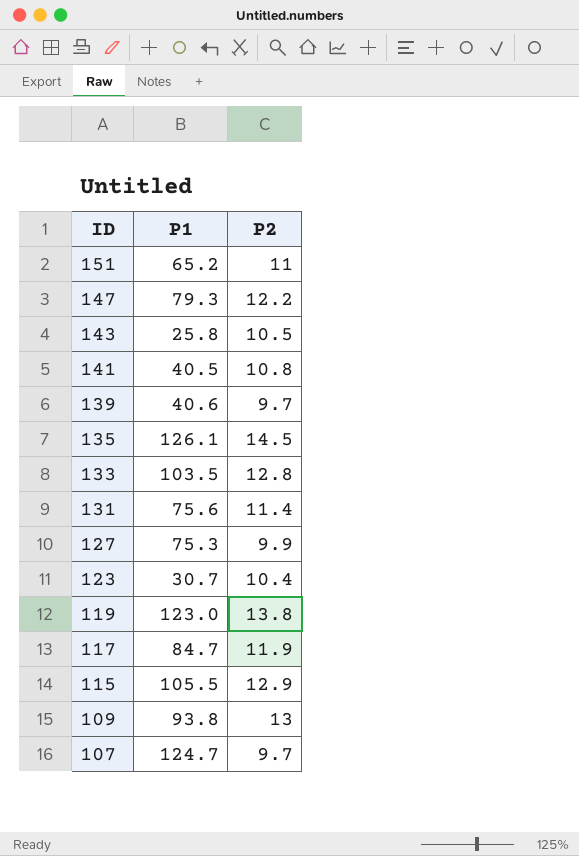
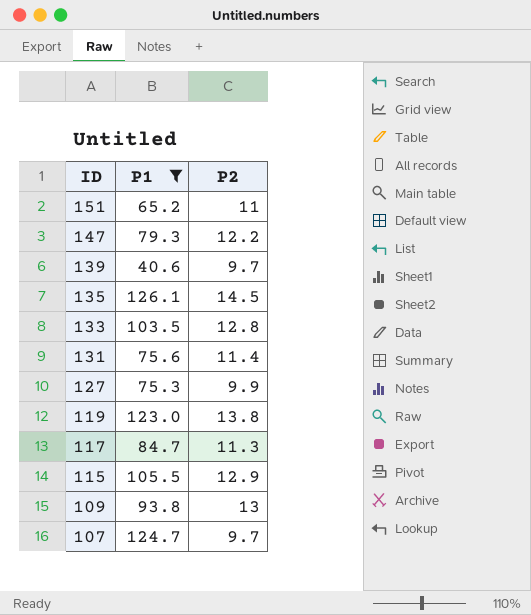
filter: none -> P1 >= 40.6
117 | P2: 11.9 -> 11.3

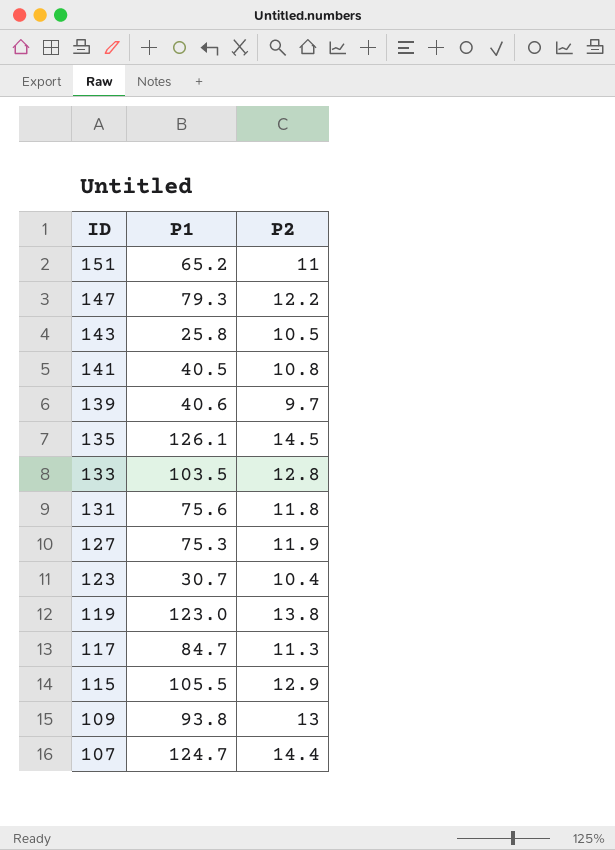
filter: P1 >= 40.6 -> none
131 | P2: 11.4 -> 11.8
127 | P2: 9.9 -> 11.9
107 | P2: 9.7 -> 14.4

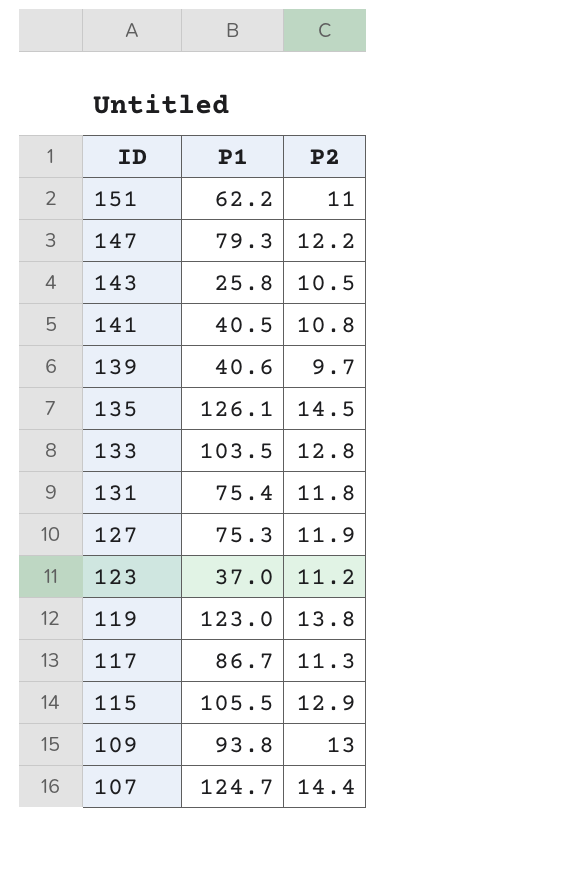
151 | P1: 65.2 -> 62.2
131 | P1: 75.6 -> 75.4
123 | P1: 30.7 -> 37.0
123 | P2: 10.4 -> 11.2
117 | P1: 84.7 -> 86.7

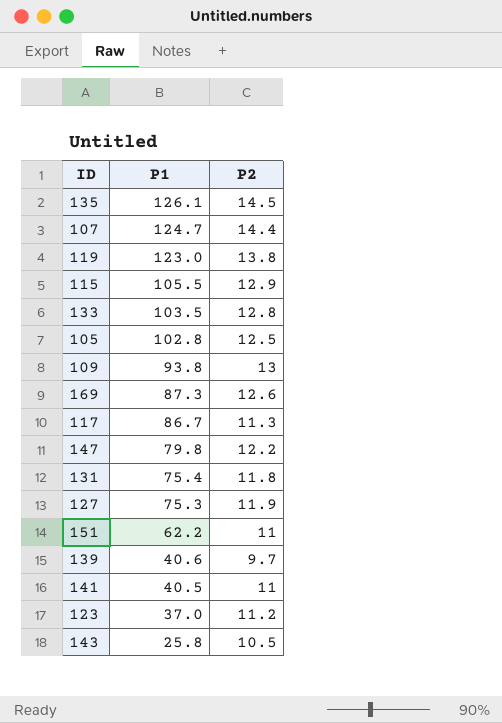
row order: ID descending -> P1 descending
row 105: none -> 102.8 | 12.5
row 169: none -> 87.3 | 12.6
147 | P1: 79.3 -> 79.8
141 | P2: 10.8 -> 11

